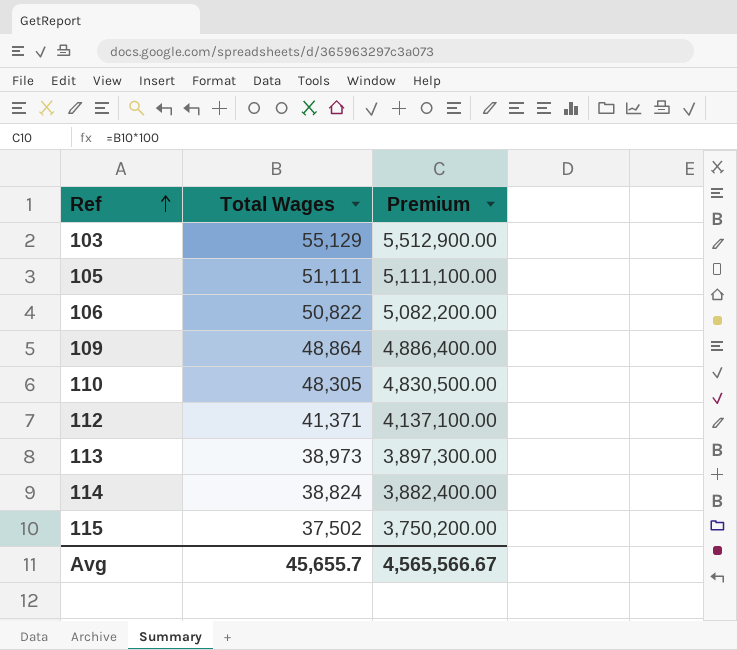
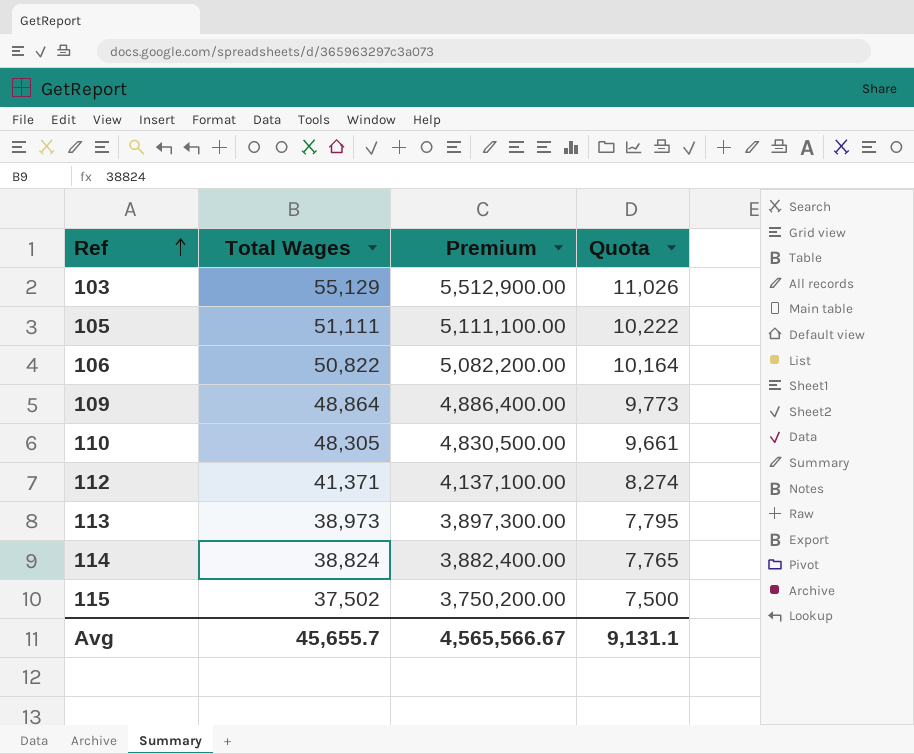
column Quota | formula: none -> [Total Wages] * 0.2

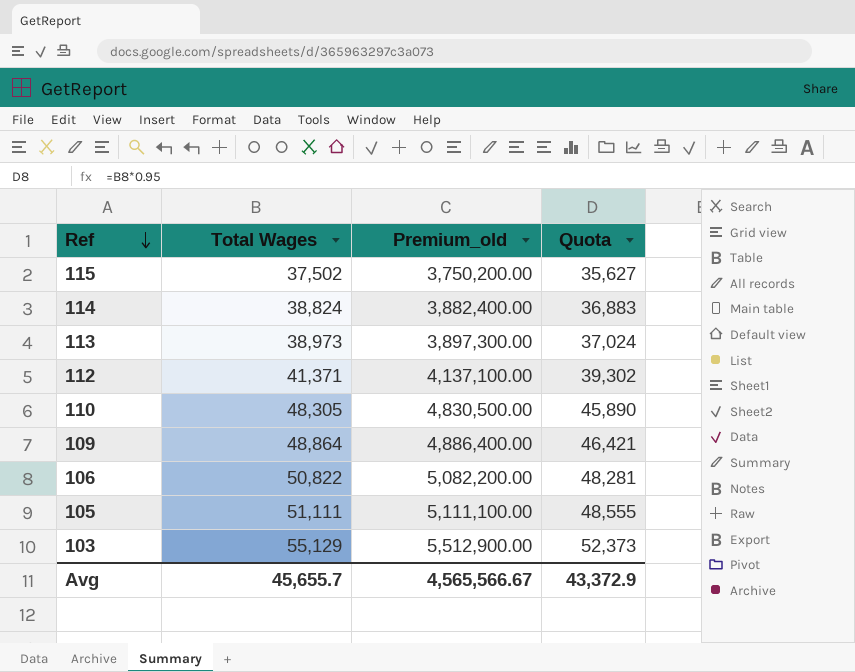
row order: Ref ascending -> Ref descending
column name: Premium -> Premium_old
column Quota | formula: [Total Wages] * 0.2 -> [Total Wages] * 0.95
Avg | Quota: 9,131.1 -> 43,372.9

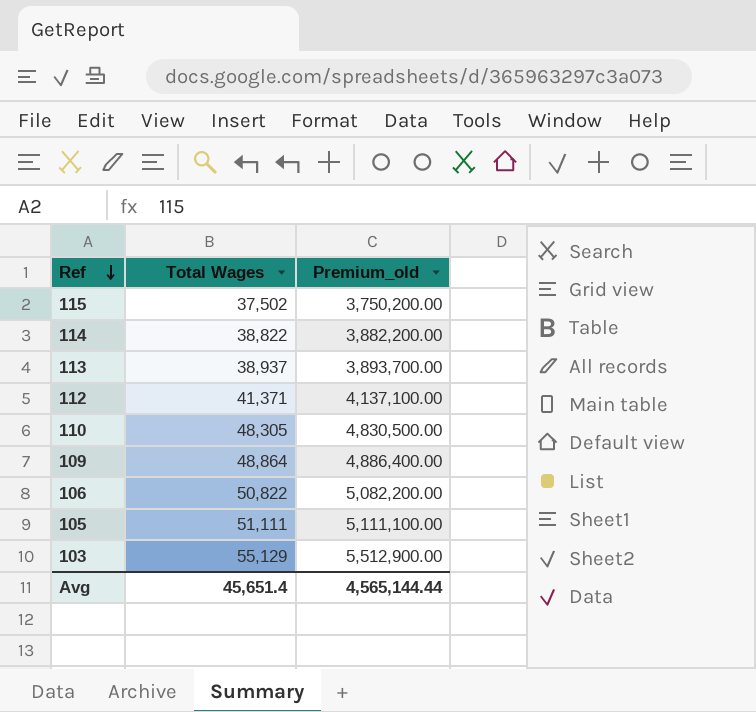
column Quota | formula: [Total Wages] * 0.95 -> none
114 | Total Wages: 38,824 -> 38,822
114 | Premium_old: 3,882,400.00 -> 3,882,200.00
113 | Total Wages: 38,973 -> 38,937
113 | Premium_old: 3,897,300.00 -> 3,893,700.00
Avg | Total Wages: 45,655.7 -> 45,651.4
Avg | Premium_old: 4,565,566.67 -> 4,565,144.44

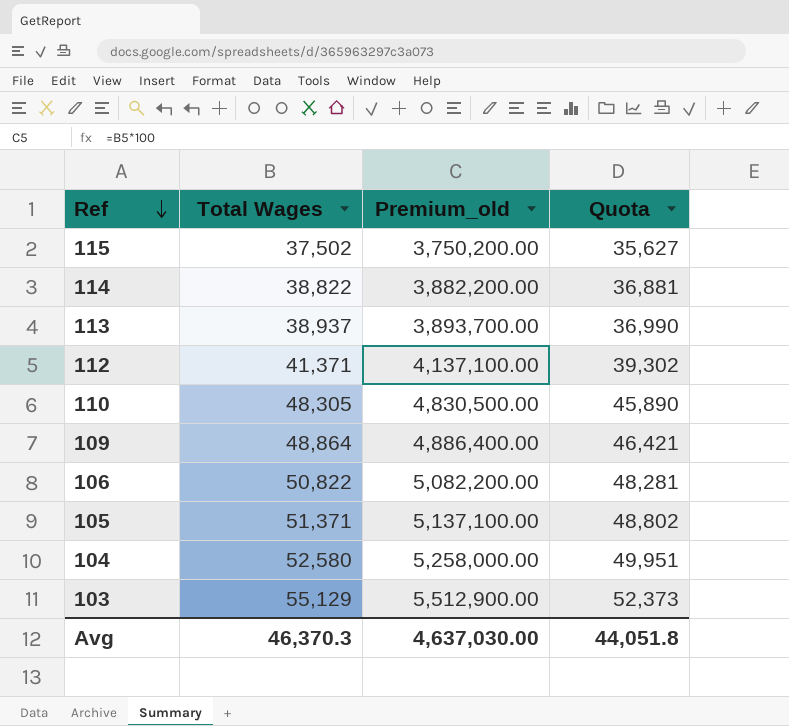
column Quota | formula: none -> [Total Wages] * 0.95
105 | Total Wages: 51,111 -> 51,371
105 | Premium_old: 5,111,100.00 -> 5,137,100.00
row 104: none -> 52,580 | 5,258,000.00 | 49,951
Avg | Total Wages: 45,651.4 -> 46,370.3
Avg | Premium_old: 4,565,144.44 -> 4,637,030.00

